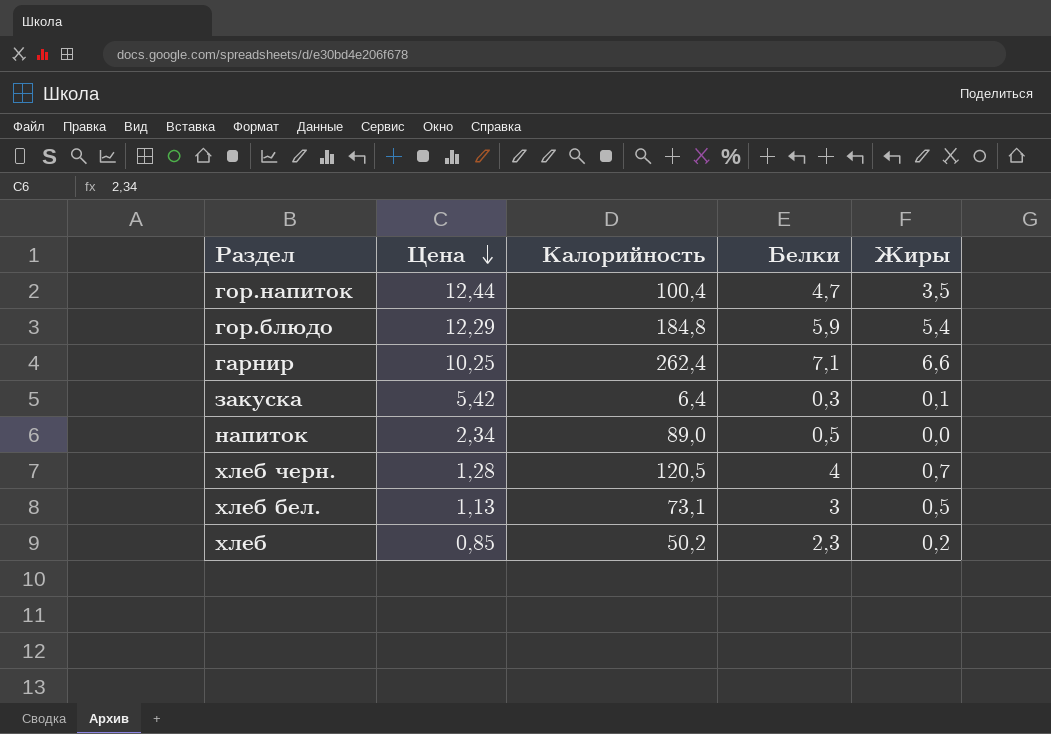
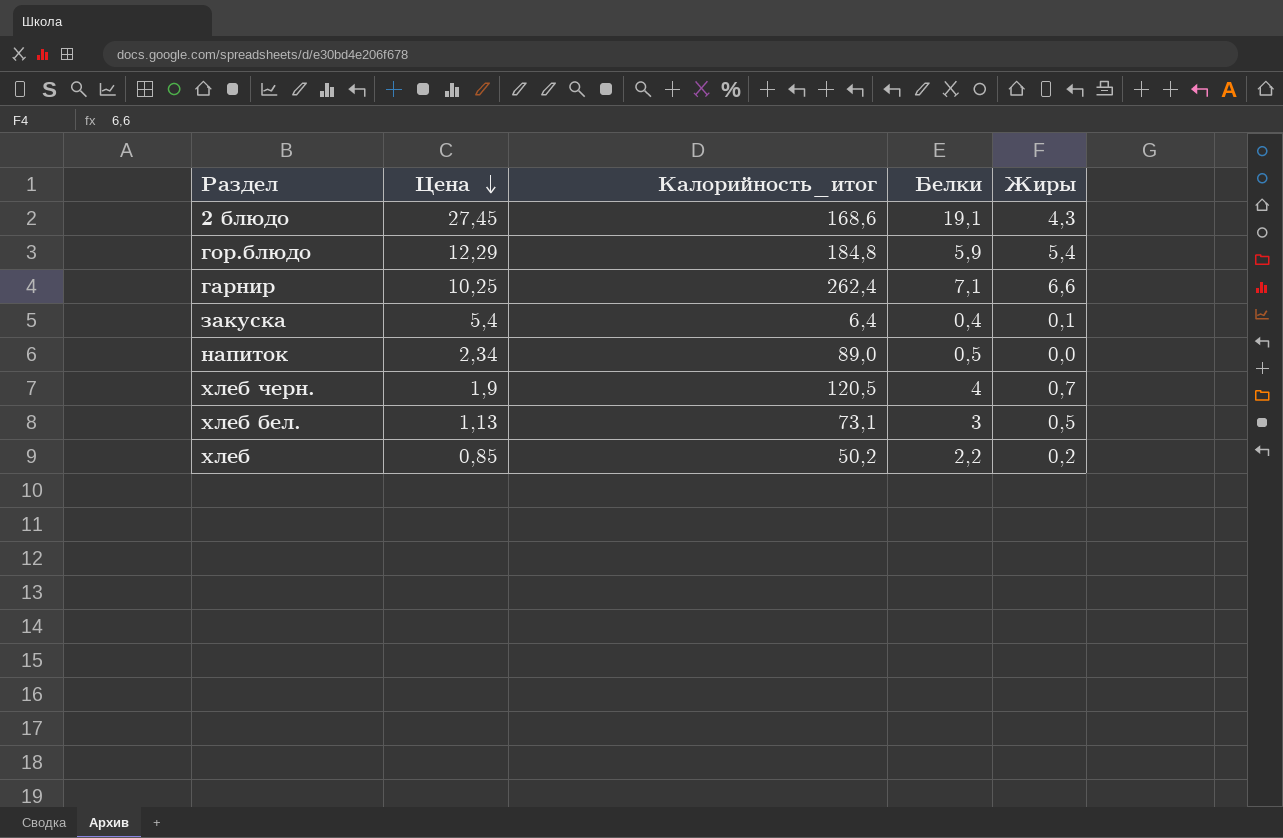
column name: Калорийность -> Калорийность_итог
row гор.напиток: 12,44 | 100,4 | 4,7 | 3,5 -> none
row 2 блюдо: none -> 27,45 | 168,6 | 19,1 | 4,3
закуска | Цена: 5,42 -> 5,4
закуска | Белки: 0,3 -> 0,4
хлеб черн. | Цена: 1,28 -> 1,9
хлеб | Белки: 2,3 -> 2,2

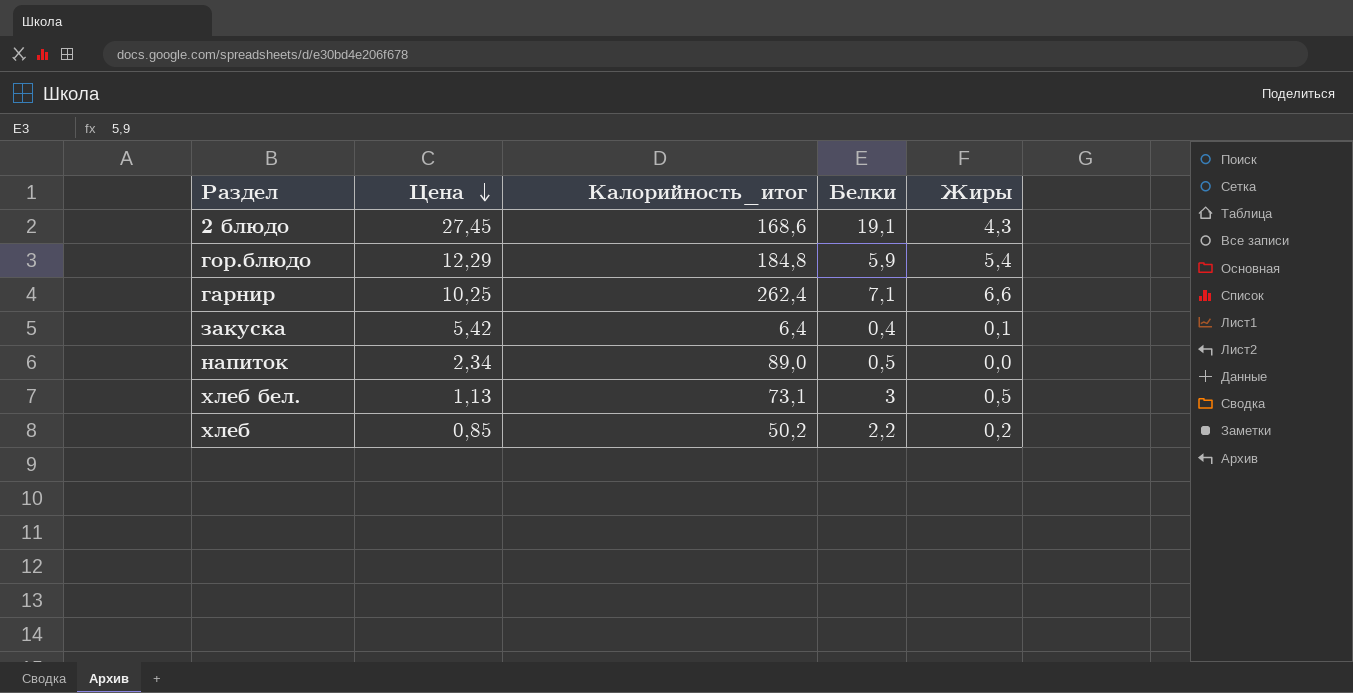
row хлеб черн.: 1,9 | 120,5 | 4 | 0,7 -> none
закуска | Цена: 5,4 -> 5,42

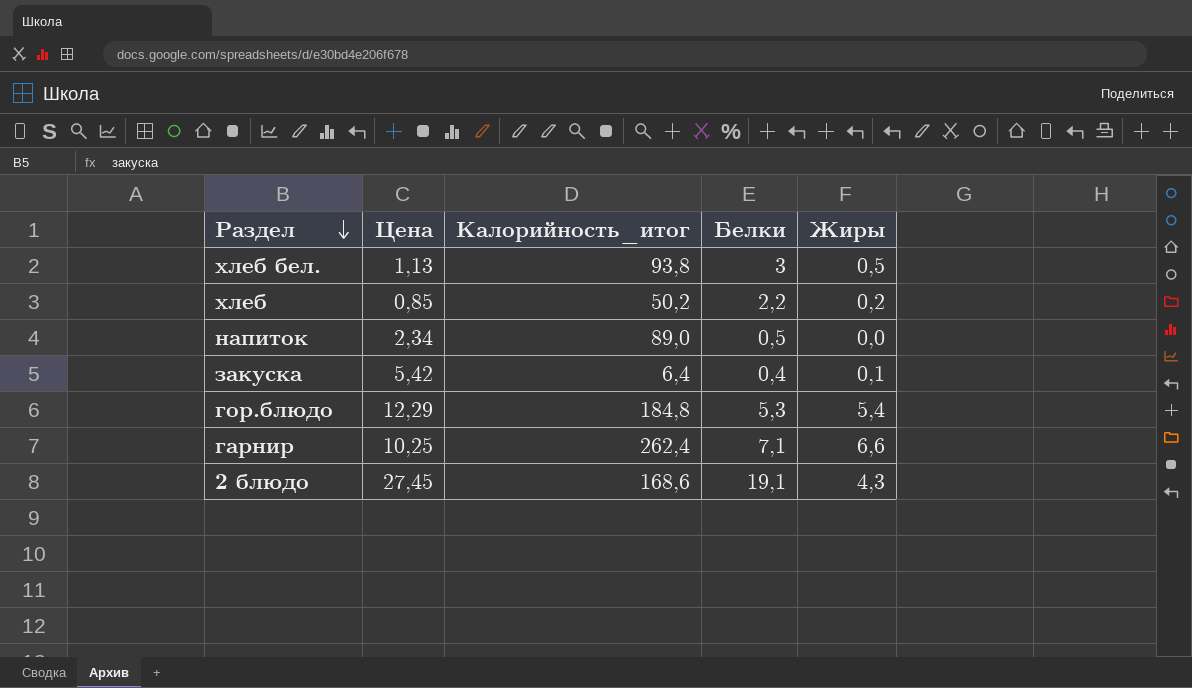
row order: Цена descending -> Раздел descending
хлеб бел. | Калорийность_итог: 73,1 -> 93,8
гор.блюдо | Белки: 5,9 -> 5,3

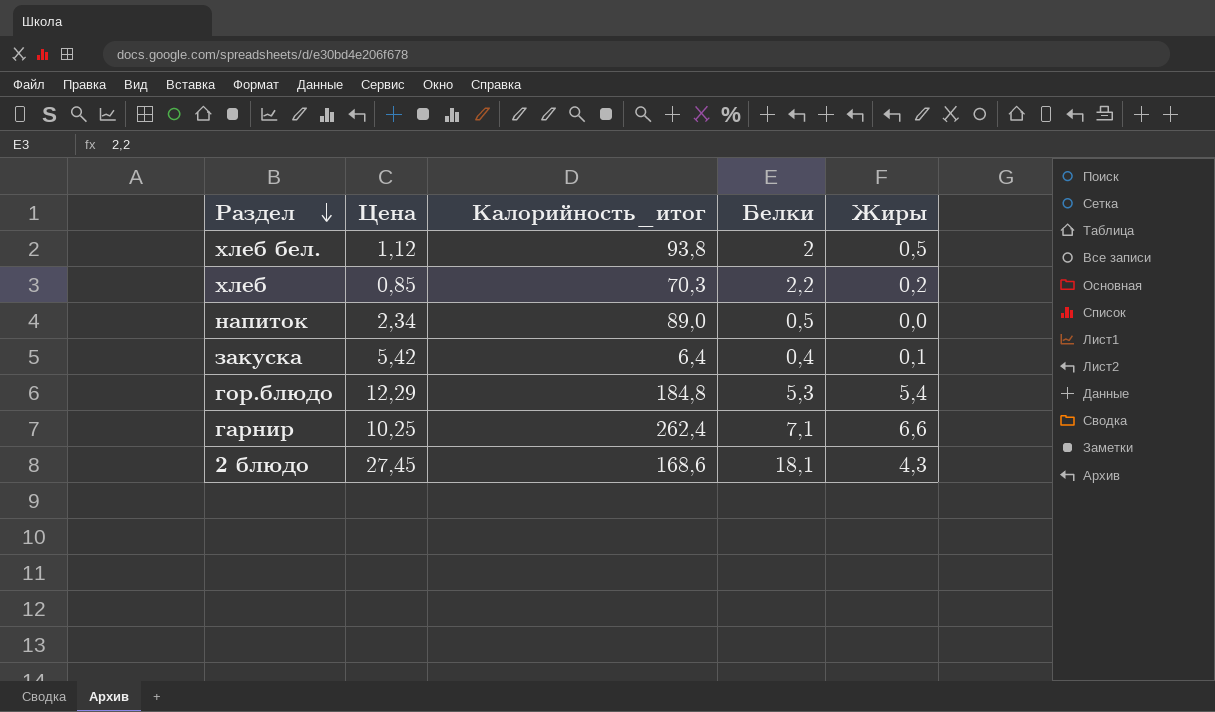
хлеб бел. | Цена: 1,13 -> 1,12
хлеб бел. | Белки: 3 -> 2
хлеб | Калорийность_итог: 50,2 -> 70,3
2 блюдо | Белки: 19,1 -> 18,1

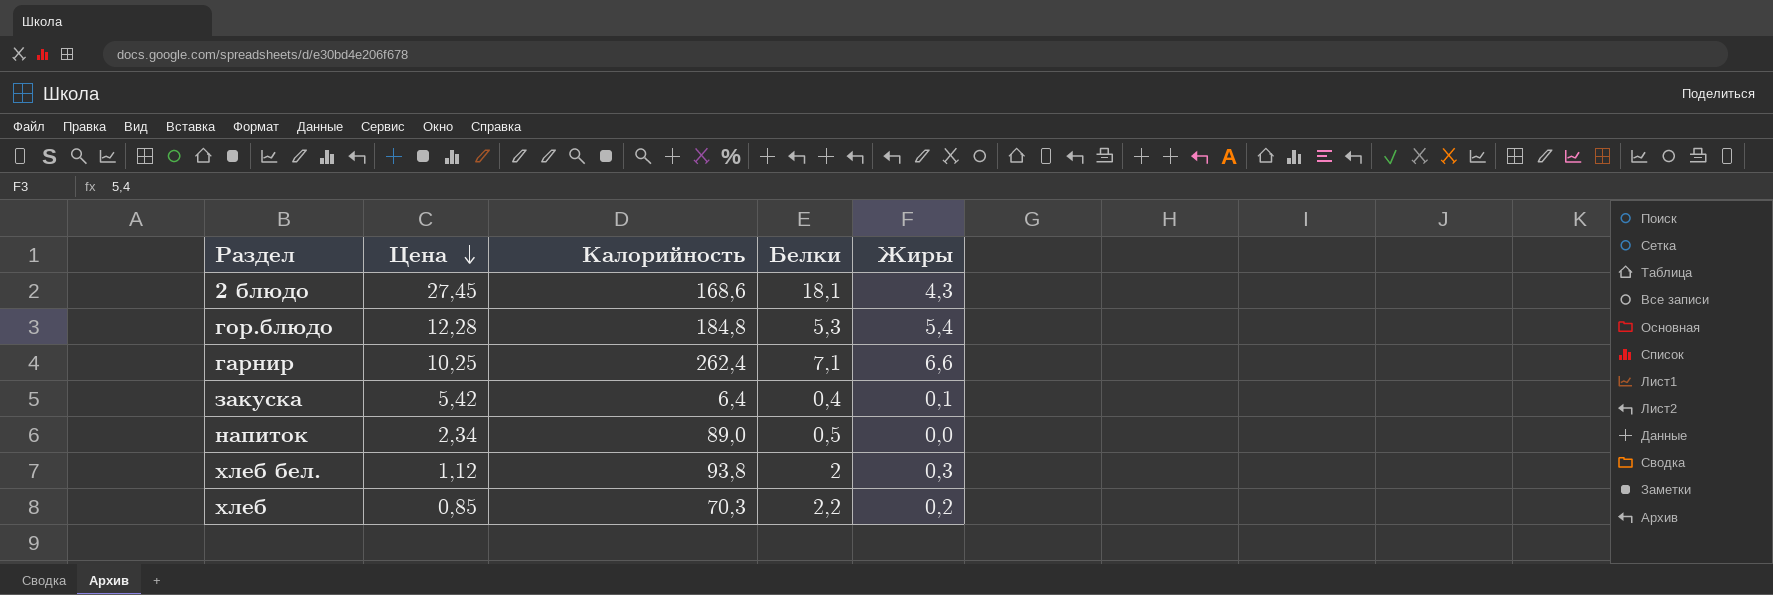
row order: Раздел descending -> Цена descending
column name: Калорийность_итог -> Калорийность
гор.блюдо | Цена: 12,29 -> 12,28
хлеб бел. | Жиры: 0,5 -> 0,3

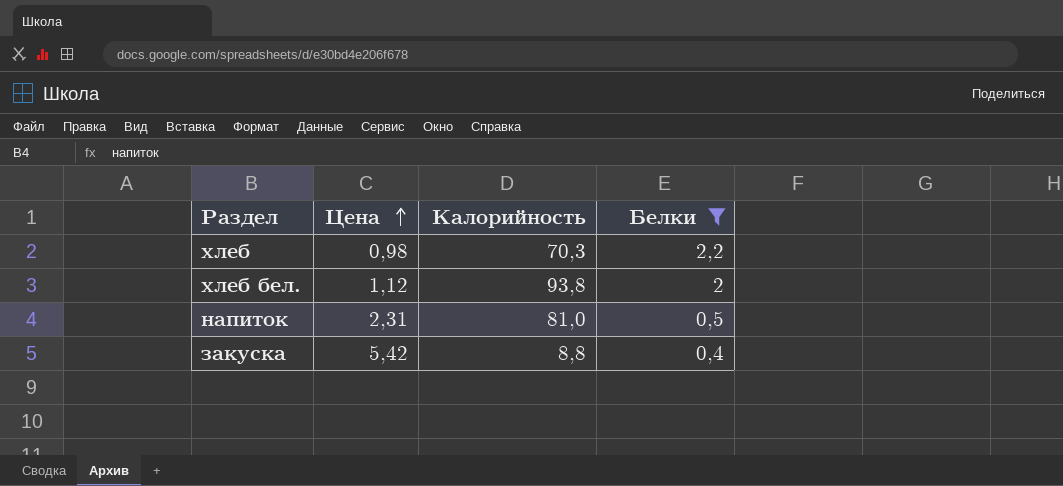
filter: none -> Белки <= 2,2
row order: Цена descending -> Цена ascending
column Жиры | position: 5 -> none
хлеб | Цена: 0,85 -> 0,98
напиток | Цена: 2,34 -> 2,31
напиток | Калорийность: 89,0 -> 81,0
закуска | Калорийность: 6,4 -> 8,8

